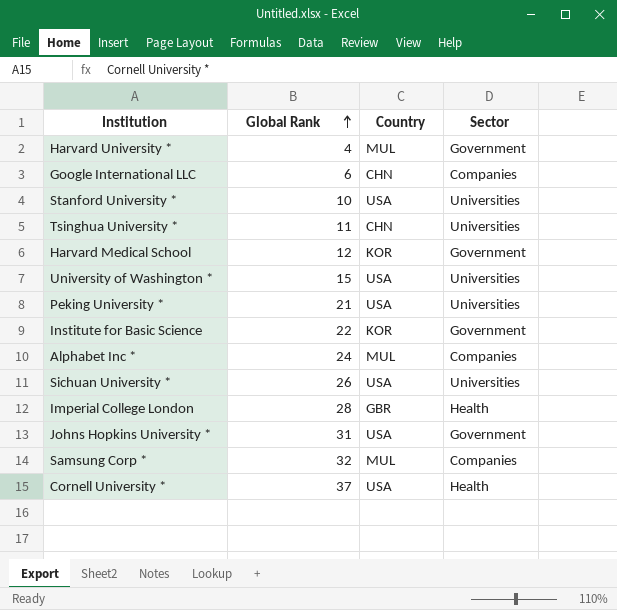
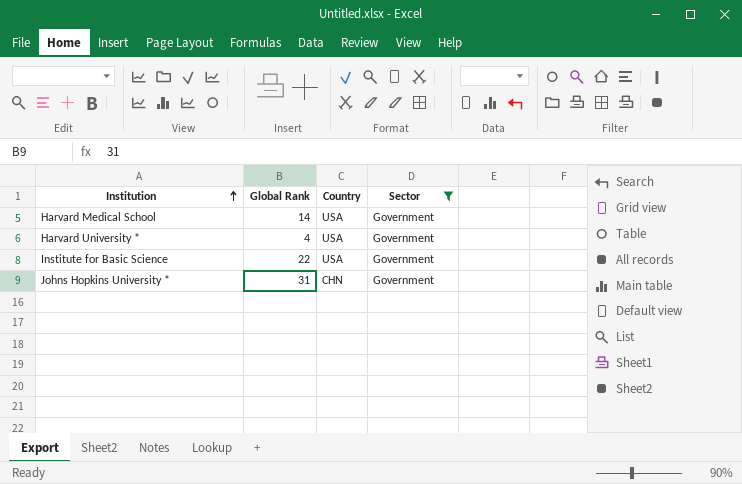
filter: none -> Sector = Government
row order: Global Rank ascending -> Institution ascending
Harvard Medical School | Global Rank: 12 -> 14
Harvard Medical School | Country: KOR -> USA
Harvard University * | Country: MUL -> USA
Institute for Basic Science | Country: KOR -> USA
Johns Hopkins University * | Country: USA -> CHN

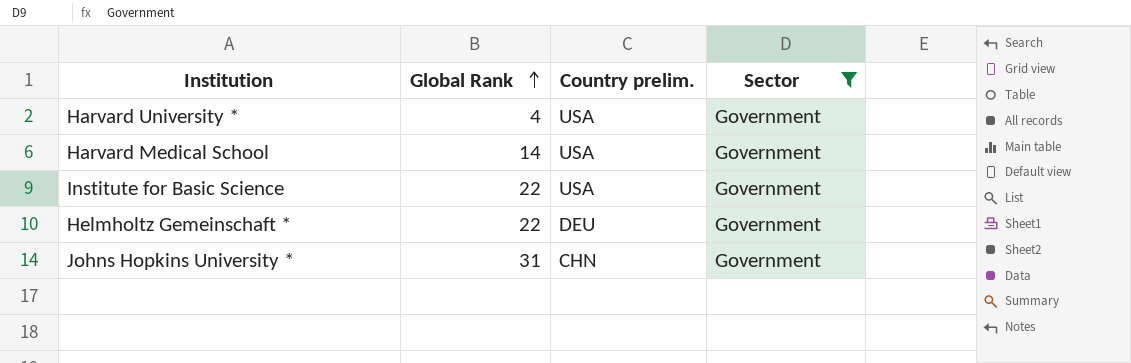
row order: Institution ascending -> Global Rank ascending
column name: Country -> Country prelim.
row Helmholtz Gemeinschaft *: none -> 22 | DEU | Government

